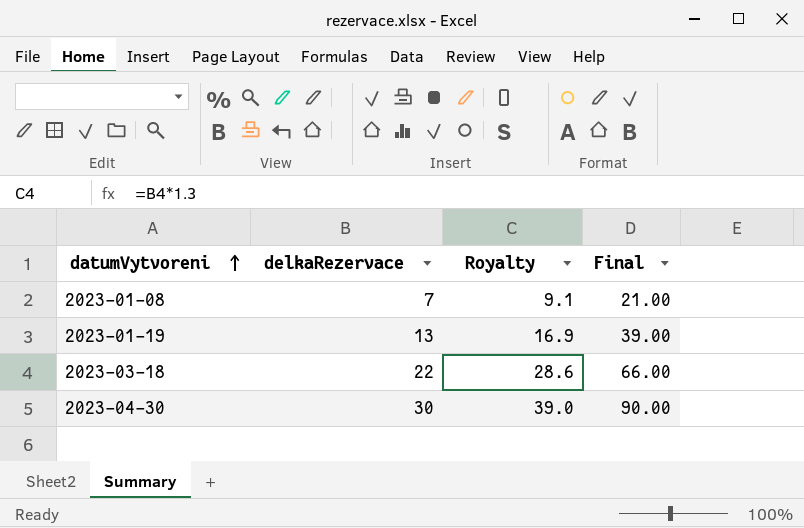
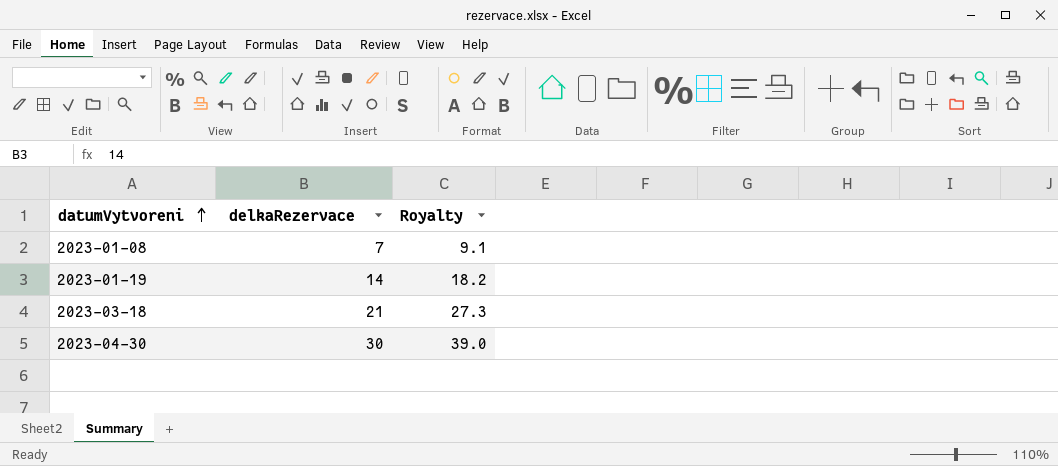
column Final | formula: [delkaRezervace] * 3 -> none
2023-01-19 | delkaRezervace: 13 -> 14
2023-01-19 | Royalty: 16.9 -> 18.2
2023-03-18 | delkaRezervace: 22 -> 21
2023-03-18 | Royalty: 28.6 -> 27.3

